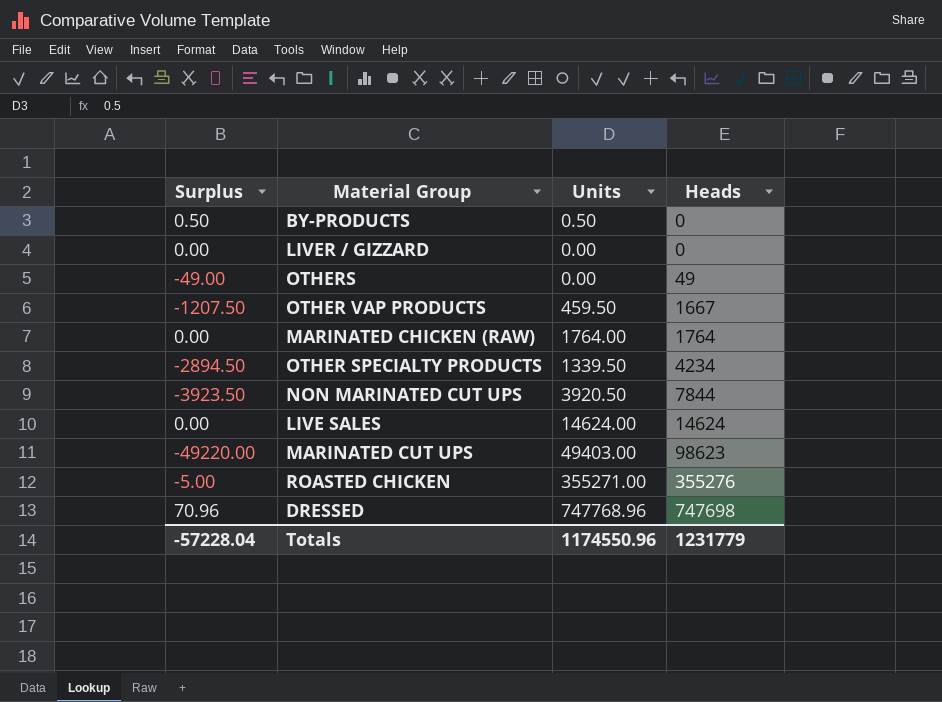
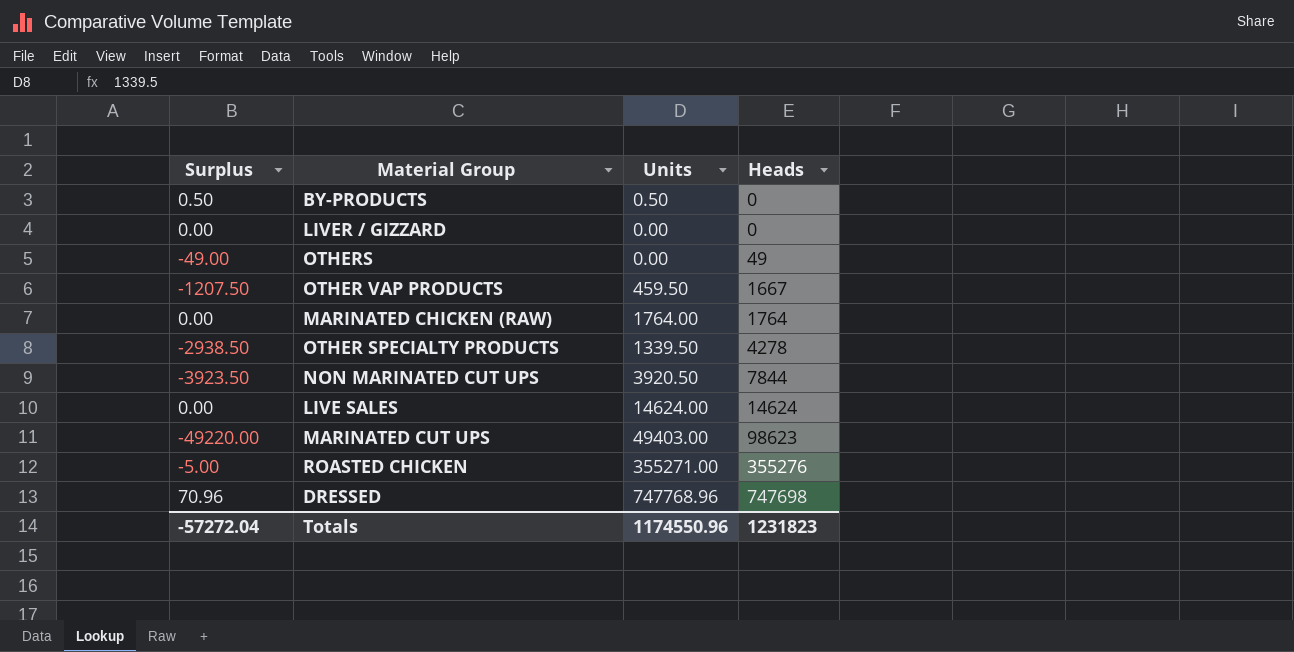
OTHER SPECIALTY PRODUCTS | Surplus: -2894.50 -> -2938.50
OTHER SPECIALTY PRODUCTS | Heads: 4234 -> 4278
Totals | Surplus: -57228.04 -> -57272.04
Totals | Heads: 1231779 -> 1231823

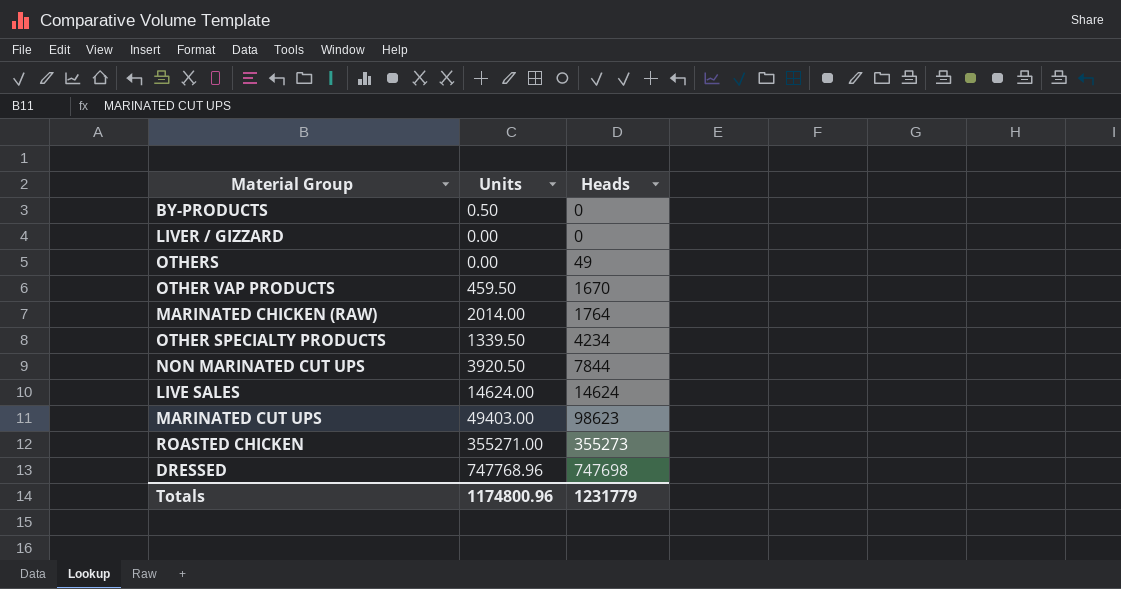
column Surplus | formula: [Units] - [Heads] -> none
OTHER VAP PRODUCTS | Heads: 1667 -> 1670
MARINATED CHICKEN (RAW) | Units: 1764.00 -> 2014.00
OTHER SPECIALTY PRODUCTS | Heads: 4278 -> 4234
ROASTED CHICKEN | Heads: 355276 -> 355273
Totals | Units: 1174550.96 -> 1174800.96
Totals | Heads: 1231823 -> 1231779

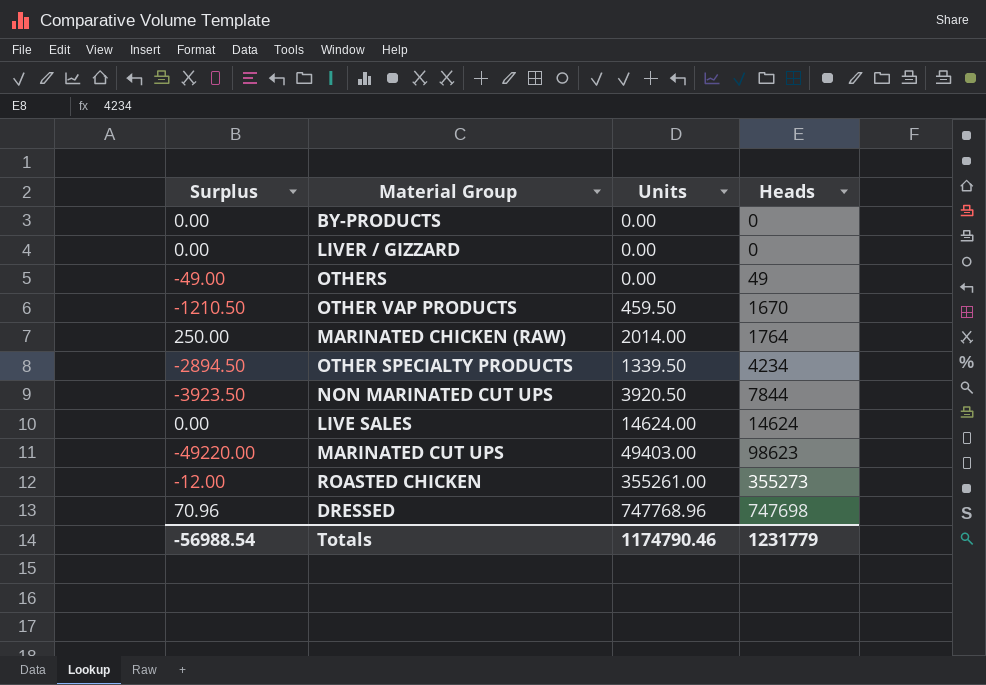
column Surplus | formula: none -> [Units] - [Heads]
BY-PRODUCTS | Units: 0.50 -> 0.00
ROASTED CHICKEN | Units: 355271.00 -> 355261.00
Totals | Units: 1174800.96 -> 1174790.46

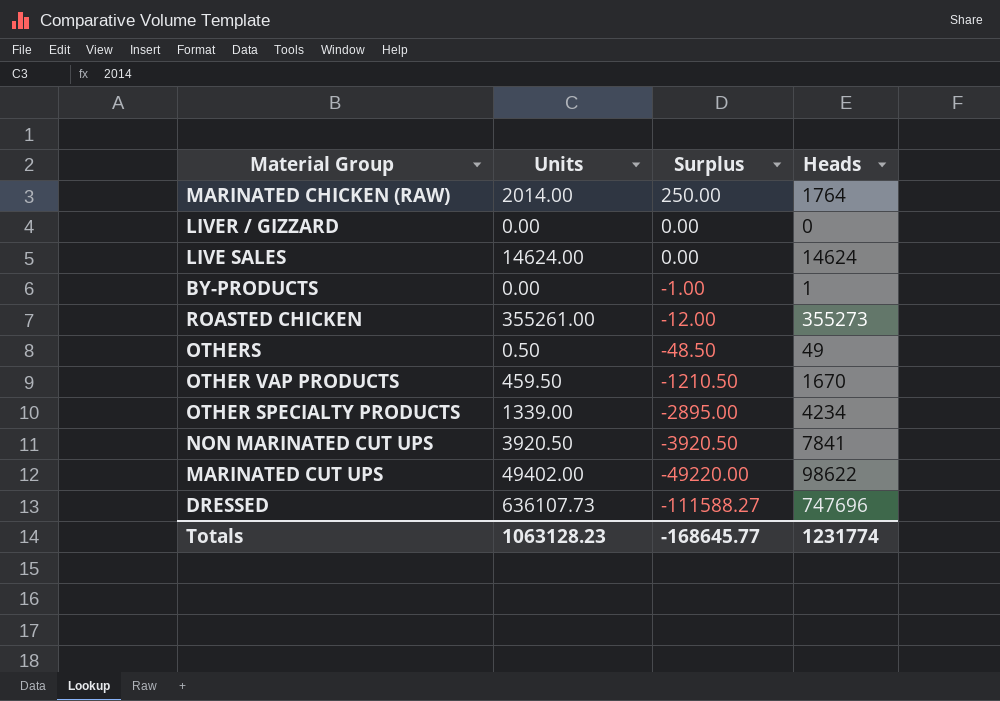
row order: Heads ascending -> Surplus descending
column Surplus | position: 1 -> 3
BY-PRODUCTS | Surplus: 0.00 -> -1.00
BY-PRODUCTS | Heads: 0 -> 1
OTHERS | Units: 0.00 -> 0.50
OTHERS | Surplus: -49.00 -> -48.50
OTHER SPECIALTY PRODUCTS | Units: 1339.50 -> 1339.00
OTHER SPECIALTY PRODUCTS | Surplus: -2894.50 -> -2895.00
NON MARINATED CUT UPS | Surplus: -3923.50 -> -3920.50
NON MARINATED CUT UPS | Heads: 7844 -> 7841
MARINATED CUT UPS | Units: 49403.00 -> 49402.00
MARINATED CUT UPS | Heads: 98623 -> 98622
DRESSED | Units: 747768.96 -> 636107.73
DRESSED | Surplus: 70.96 -> -111588.27
DRESSED | Heads: 747698 -> 747696
Totals | Units: 1174790.46 -> 1063128.23
Totals | Surplus: -56988.54 -> -168645.77
Totals | Heads: 1231779 -> 1231774

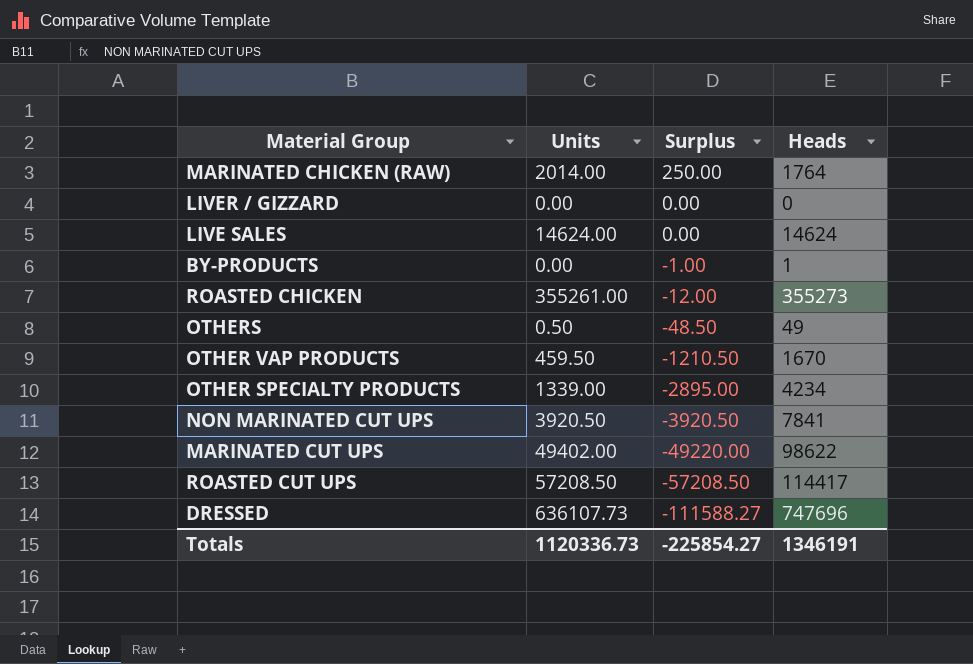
row ROASTED CUT UPS: none -> 57208.50 | -57208.50 | 114417
Totals | Units: 1063128.23 -> 1120336.73
Totals | Surplus: -168645.77 -> -225854.27
Totals | Heads: 1231774 -> 1346191

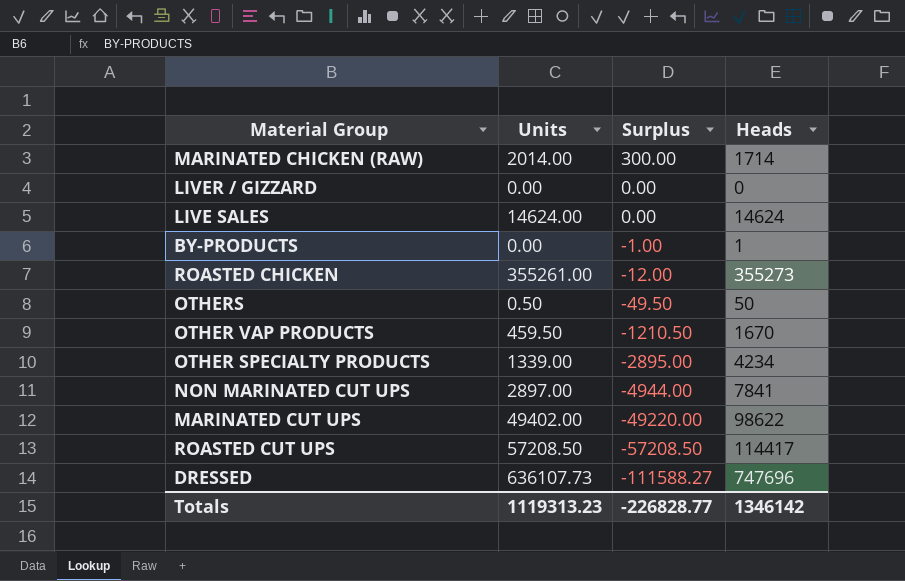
MARINATED CHICKEN (RAW) | Surplus: 250.00 -> 300.00
MARINATED CHICKEN (RAW) | Heads: 1764 -> 1714
OTHERS | Surplus: -48.50 -> -49.50
OTHERS | Heads: 49 -> 50
NON MARINATED CUT UPS | Units: 3920.50 -> 2897.00
NON MARINATED CUT UPS | Surplus: -3920.50 -> -4944.00
Totals | Units: 1120336.73 -> 1119313.23
Totals | Surplus: -225854.27 -> -226828.77
Totals | Heads: 1346191 -> 1346142

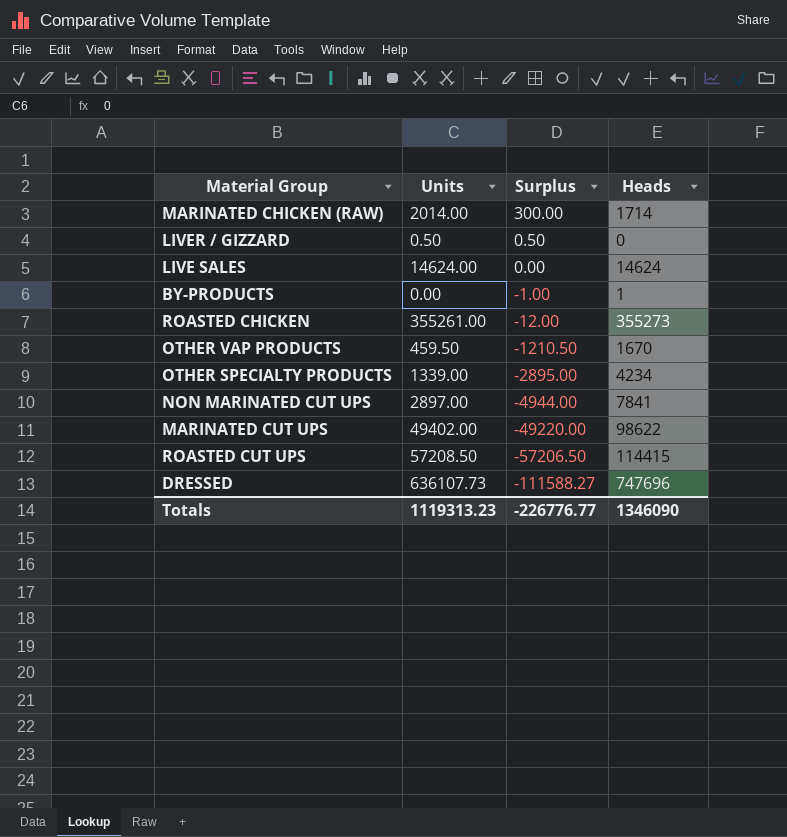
row OTHERS: 0.50 | -49.50 | 50 -> none
LIVER / GIZZARD | Units: 0.00 -> 0.50
LIVER / GIZZARD | Surplus: 0.00 -> 0.50
ROASTED CUT UPS | Surplus: -57208.50 -> -57206.50
ROASTED CUT UPS | Heads: 114417 -> 114415
Totals | Surplus: -226828.77 -> -226776.77
Totals | Heads: 1346142 -> 1346090

